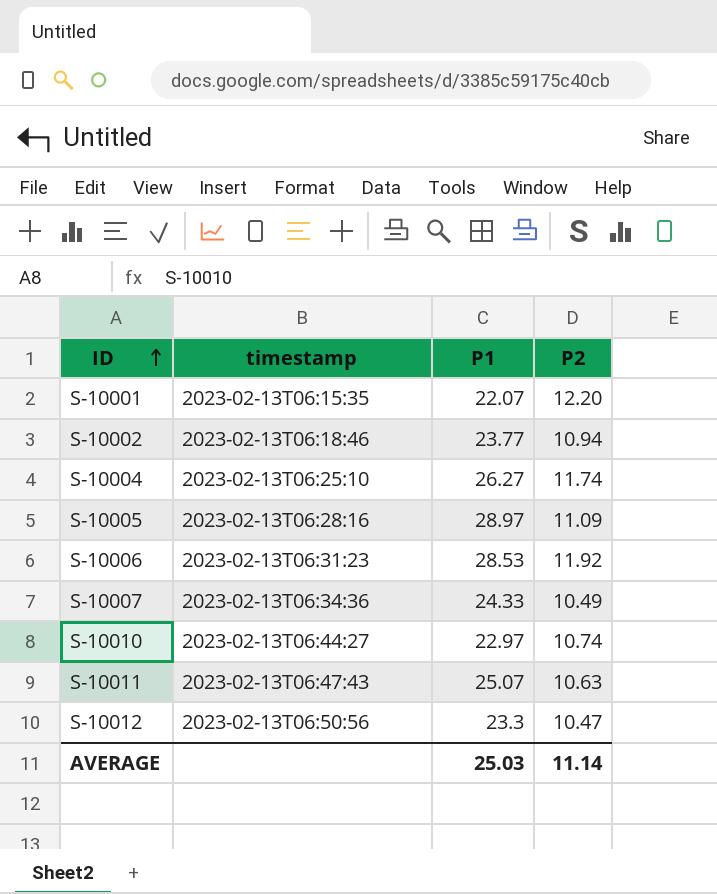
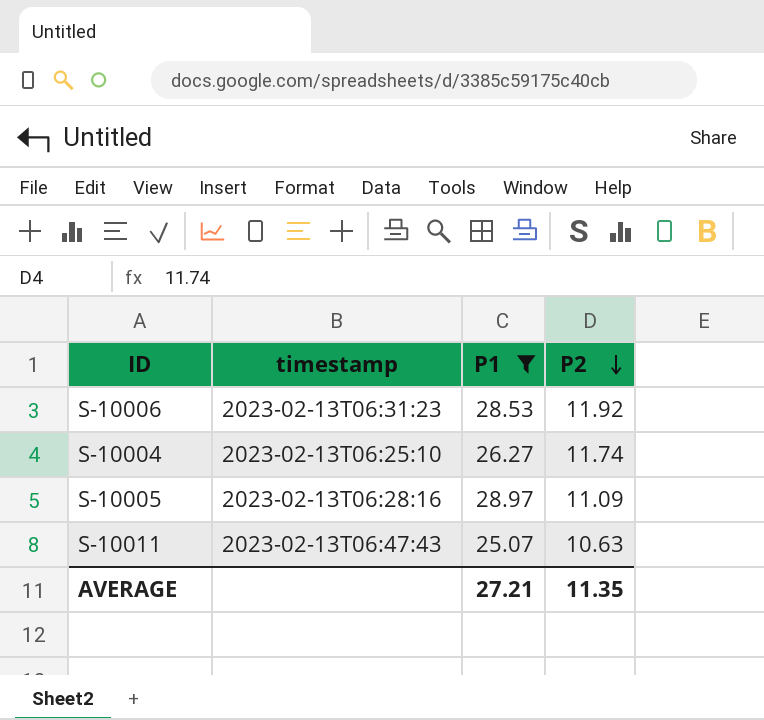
filter: none -> P1 >= 25.07
row order: ID ascending -> P2 descending
AVERAGE | P1: 25.03 -> 27.21
AVERAGE | P2: 11.14 -> 11.35

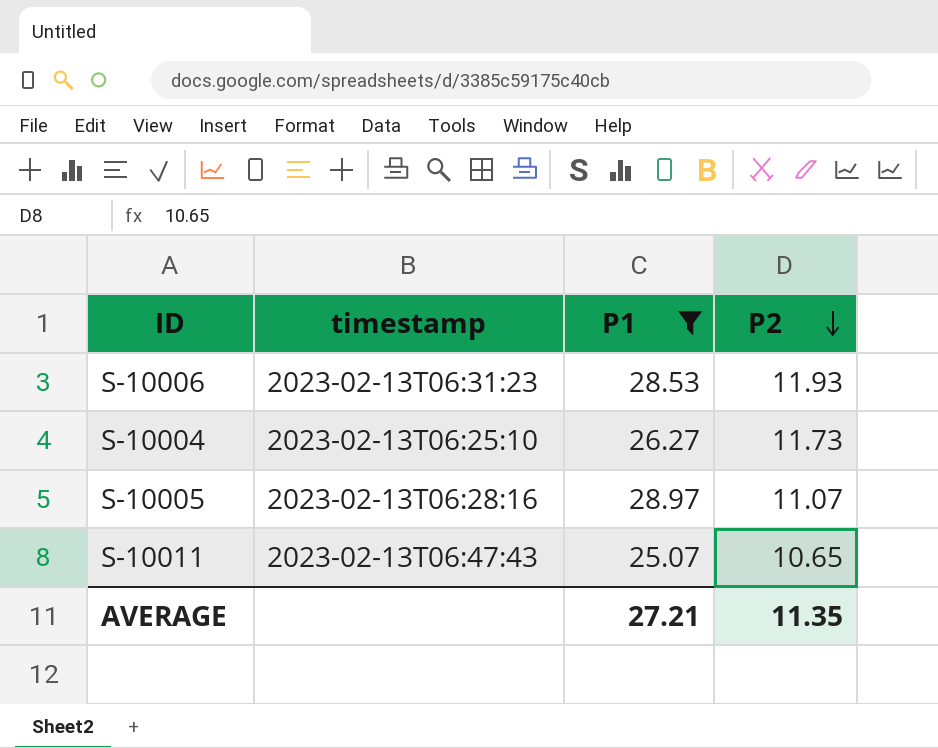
S-10006 | P2: 11.92 -> 11.93
S-10004 | P2: 11.74 -> 11.73
S-10005 | P2: 11.09 -> 11.07
S-10011 | P2: 10.63 -> 10.65

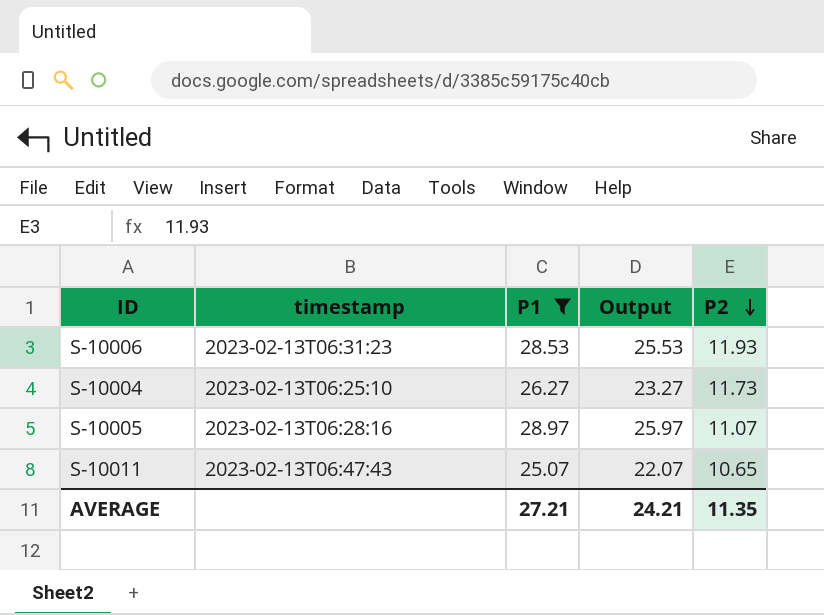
column Output | formula: none -> [P1] - 3

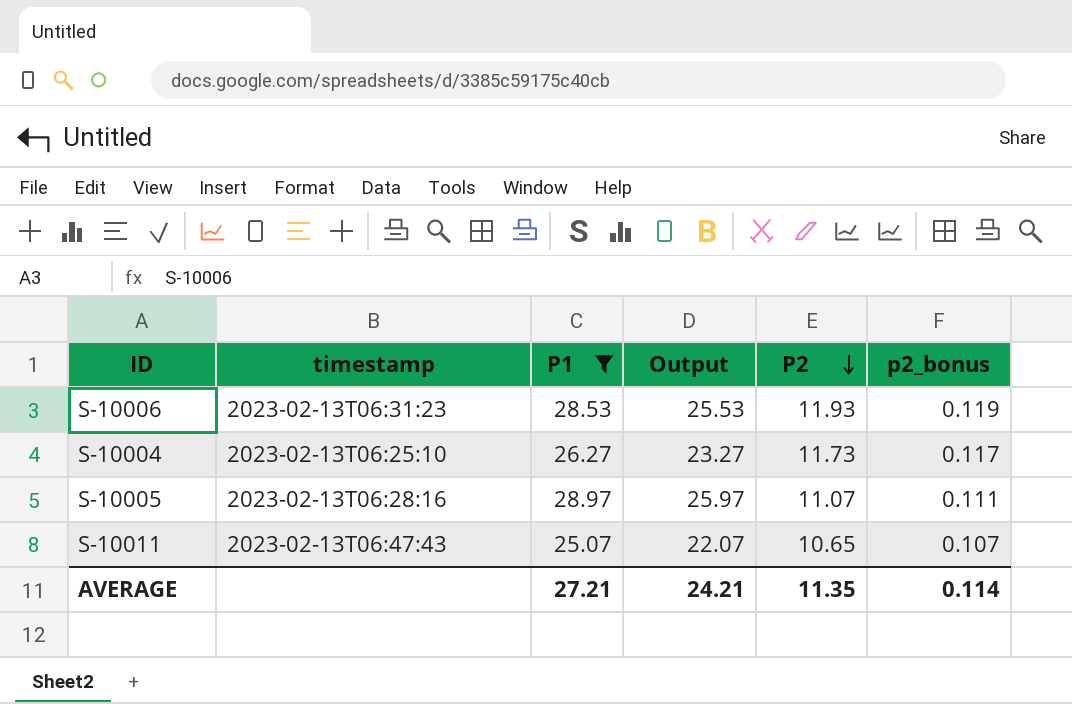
column p2_bonus | formula: none -> [P2] * 0.01

